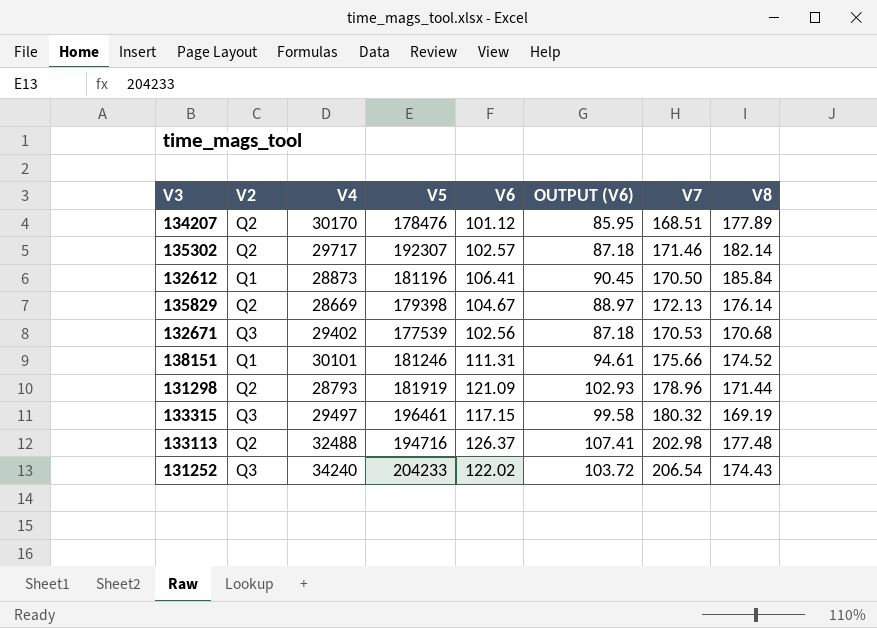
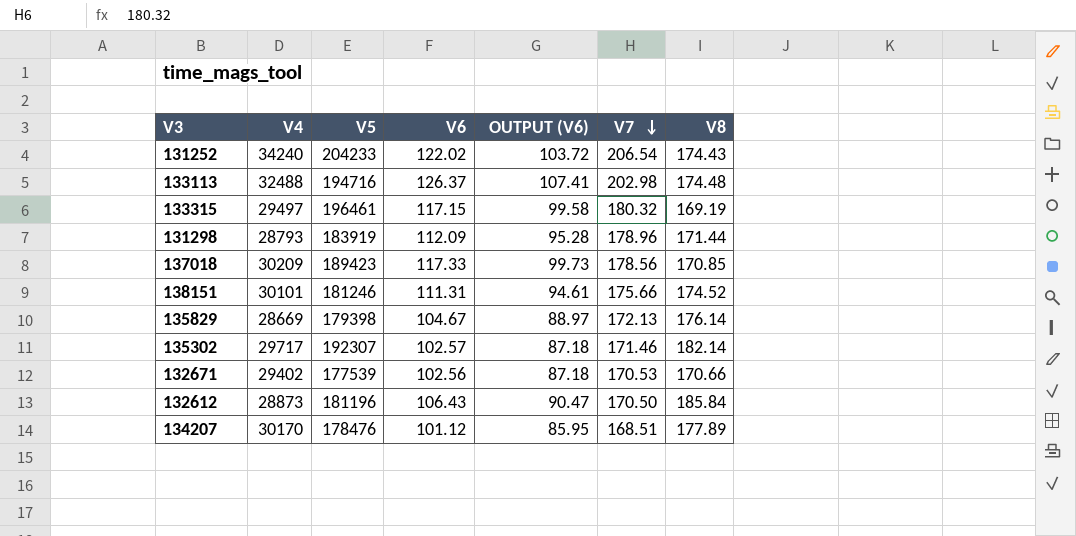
row order: none -> V7 descending
column V2 | position: 2 -> none
133113 | V8: 177.48 -> 174.48
131298 | V5: 181919 -> 183919
131298 | V6: 121.09 -> 112.09
131298 | OUTPUT (V6): 102.93 -> 95.28
row 137018: none -> 30209 | 189423 | 117.33 | 99.73 | 178.56 | 170.85
132671 | V8: 170.68 -> 170.66
132612 | V6: 106.41 -> 106.43
132612 | OUTPUT (V6): 90.45 -> 90.47

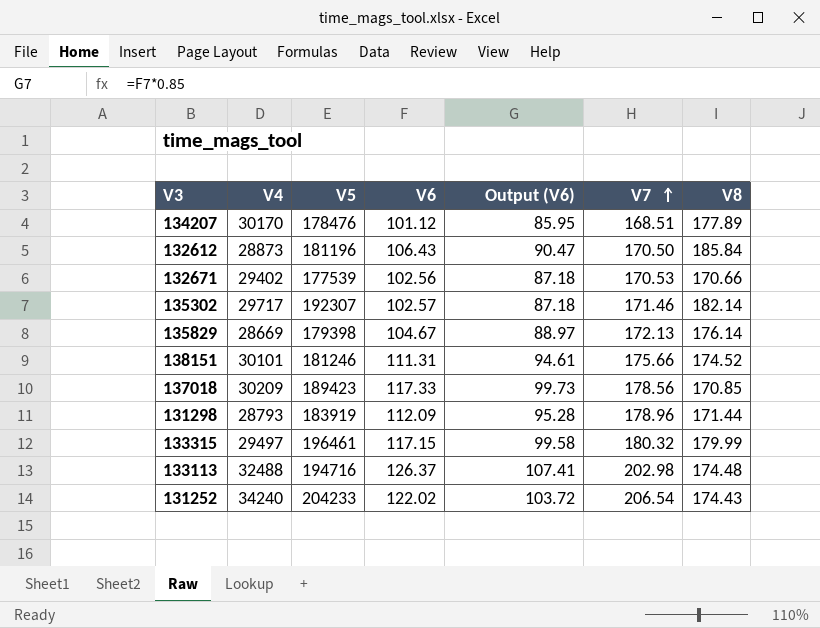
row order: V7 descending -> V7 ascending
column name: OUTPUT (V6) -> Output (V6)
133315 | V8: 169.19 -> 179.99

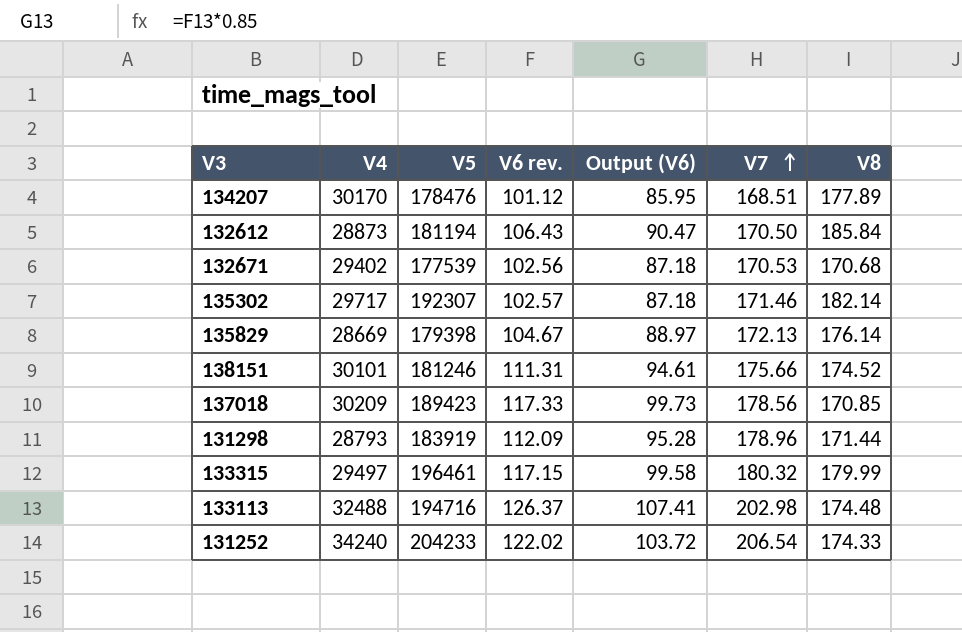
column name: V6 -> V6 rev.
132612 | V5: 181196 -> 181194
132671 | V8: 170.66 -> 170.68
131252 | V8: 174.43 -> 174.33

